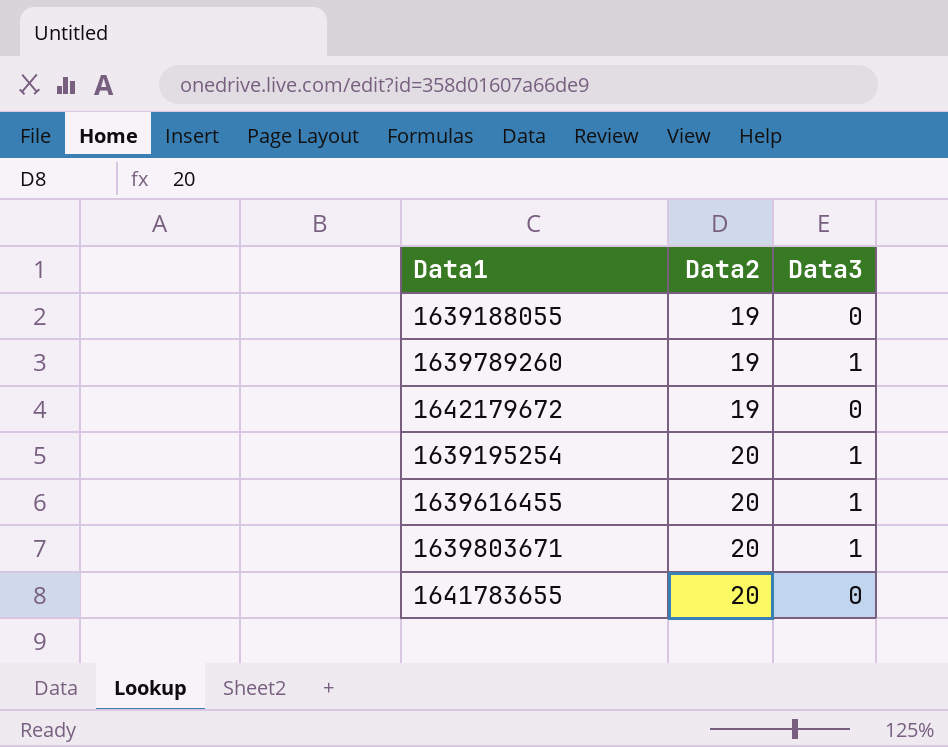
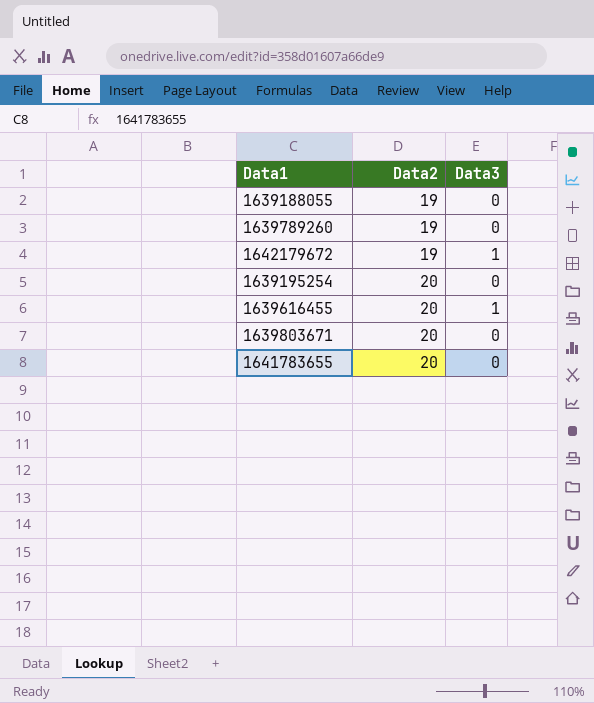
1639789260 | Data3: 1 -> 0
1642179672 | Data3: 0 -> 1
1639195254 | Data3: 1 -> 0
1639803671 | Data3: 1 -> 0

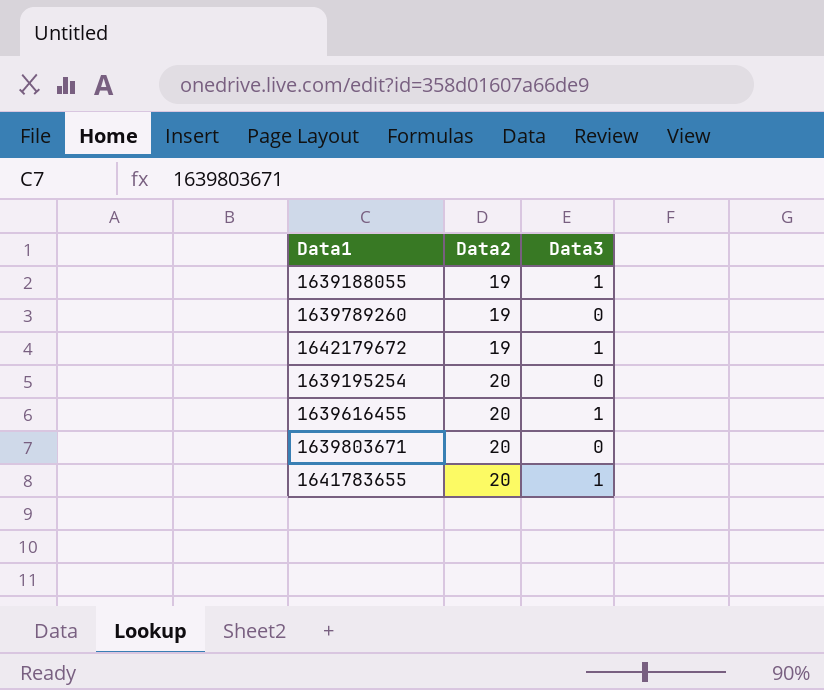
1639188055 | Data3: 0 -> 1
1641783655 | Data3: 0 -> 1

